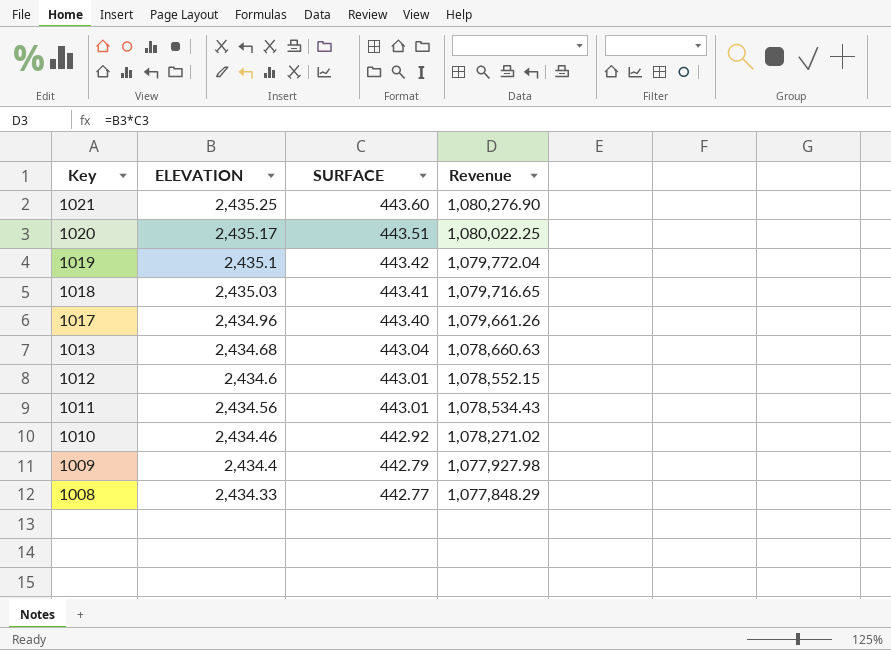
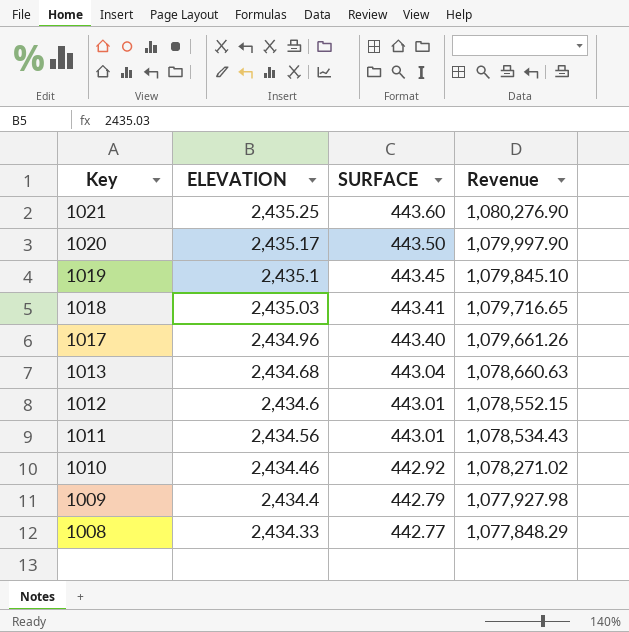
1020 | SURFACE: 443.51 -> 443.50
1020 | Revenue: 1,080,022.25 -> 1,079,997.90
1019 | SURFACE: 443.42 -> 443.45
1019 | Revenue: 1,079,772.04 -> 1,079,845.10

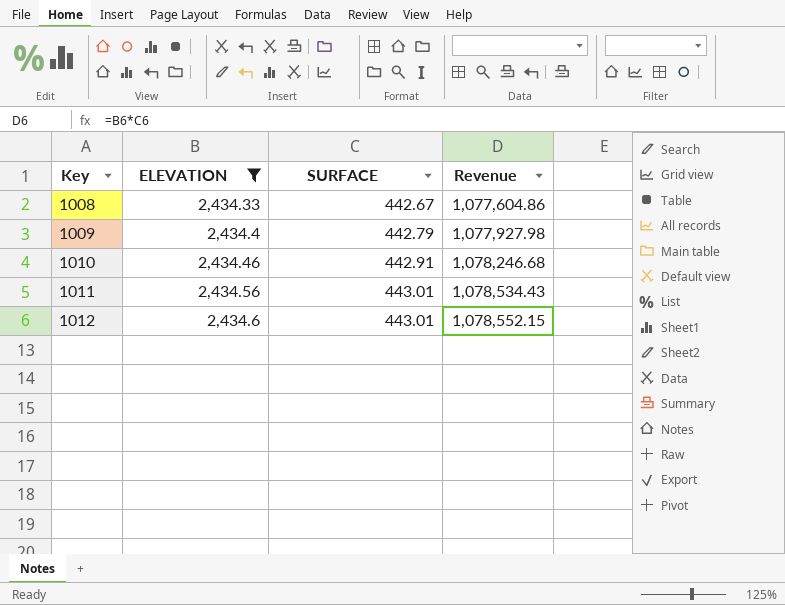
filter: none -> ELEVATION <= 2,434.6
row order: Key descending -> Key ascending
1008 | SURFACE: 442.77 -> 442.67
1008 | Revenue: 1,077,848.29 -> 1,077,604.86
1010 | SURFACE: 442.92 -> 442.91
1010 | Revenue: 1,078,271.02 -> 1,078,246.68

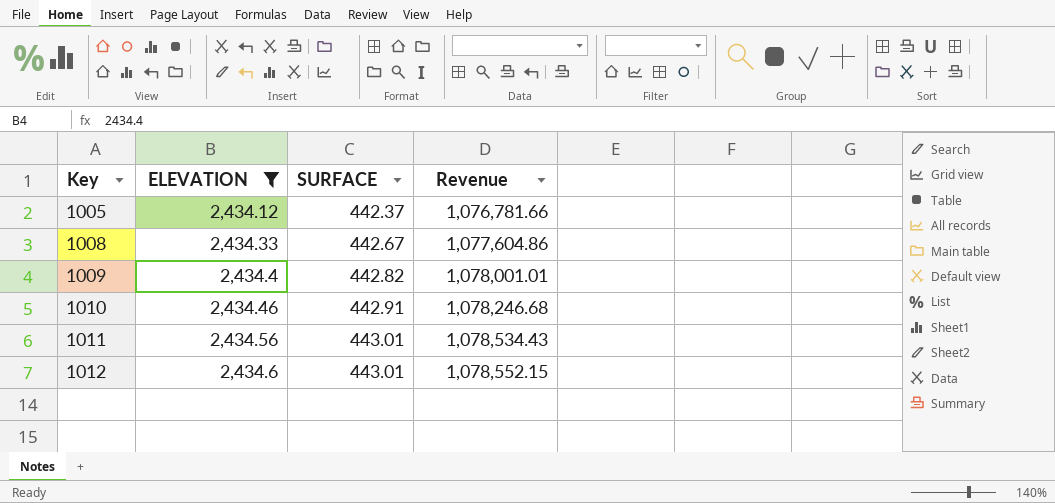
row 1005: none -> 2,434.12 | 442.37 | 1,076,781.66
1009 | SURFACE: 442.79 -> 442.82
1009 | Revenue: 1,077,927.98 -> 1,078,001.01

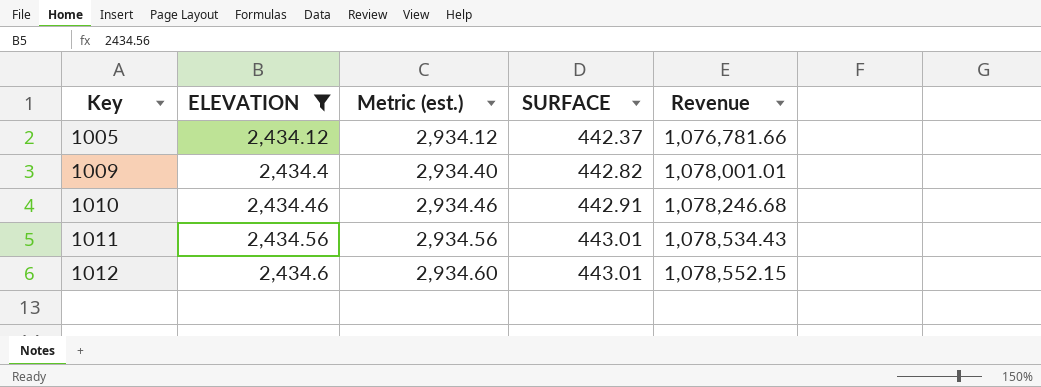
column Metric (est.) | formula: none -> [ELEVATION] + 500
row 1008: 2,434.33 | 442.67 | 1,077,604.86 -> none

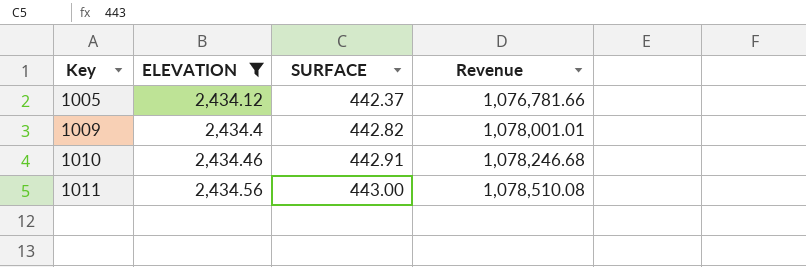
column Metric (est.) | formula: [ELEVATION] + 500 -> none
row 1012: 2,434.6 | 2,934.60 | 443.01 | 1,078,552.15 -> none
1011 | SURFACE: 443.01 -> 443.00
1011 | Revenue: 1,078,534.43 -> 1,078,510.08

